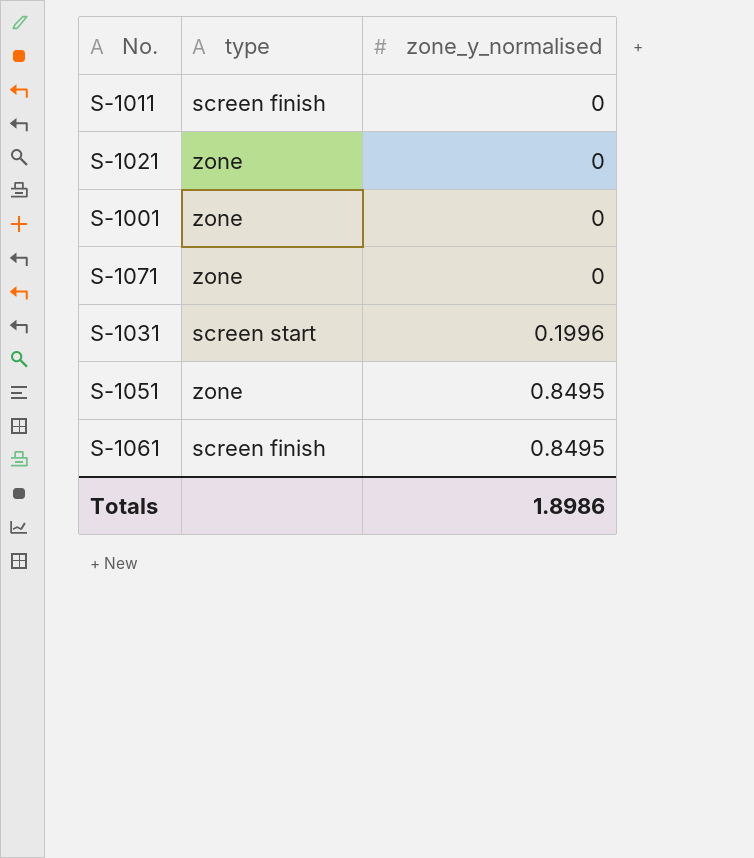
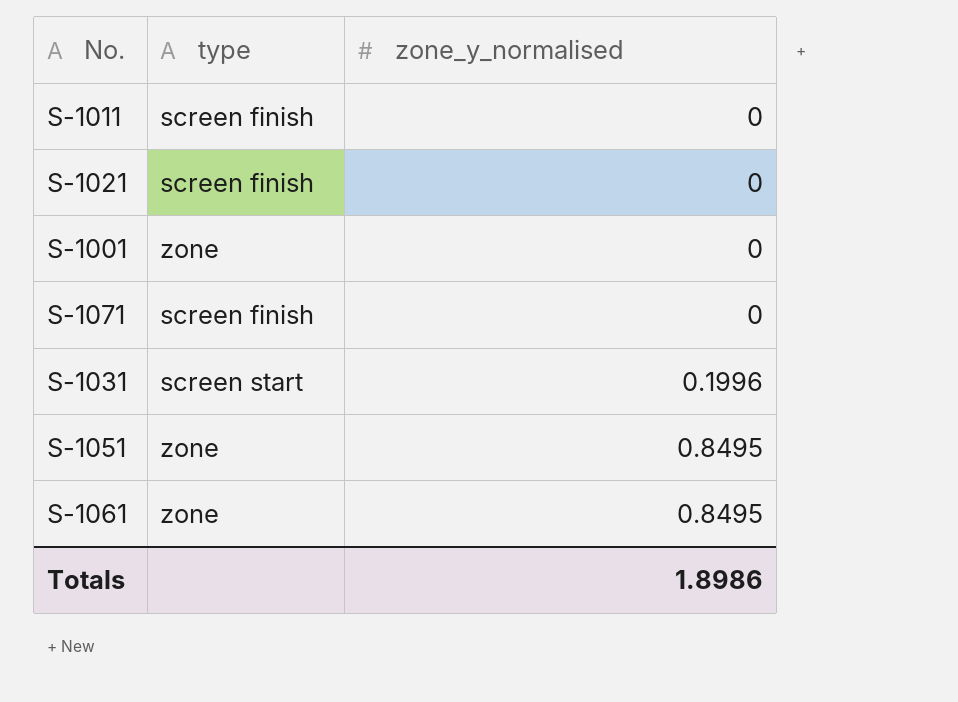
S-1021 | type: zone -> screen finish
S-1071 | type: zone -> screen finish
S-1061 | type: screen finish -> zone

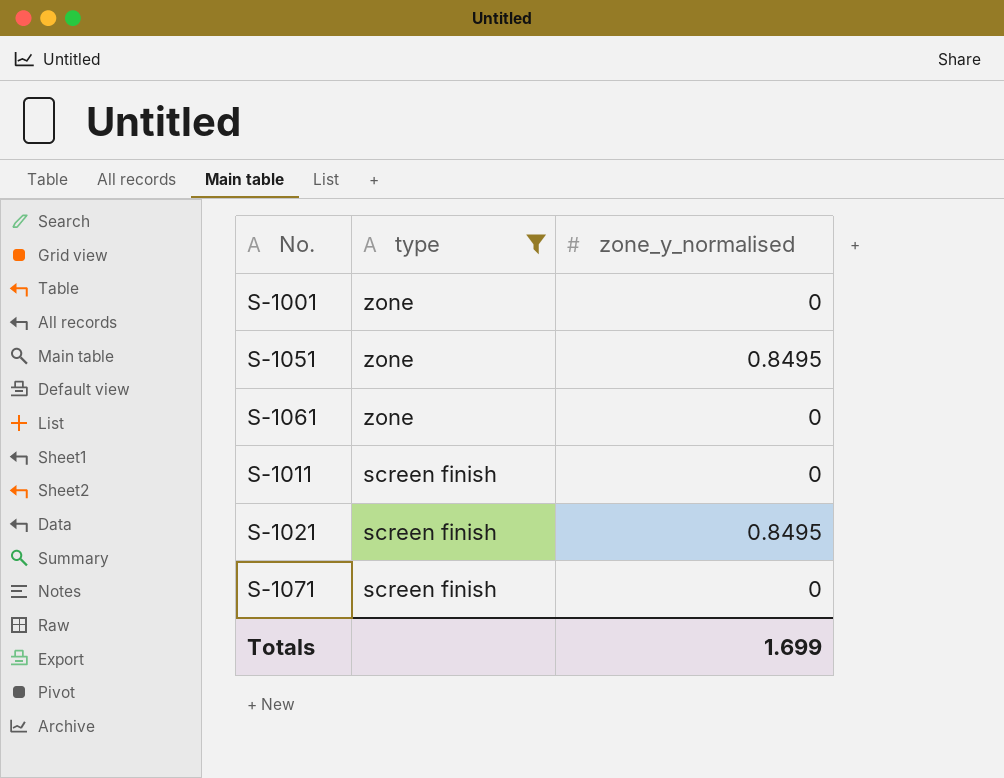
filter: none -> type != screen start
row order: zone_y_normalised ascending -> type descending
S-1061 | zone_y_normalised: 0.8495 -> 0
S-1021 | zone_y_normalised: 0 -> 0.8495
Totals | zone_y_normalised: 1.8986 -> 1.699

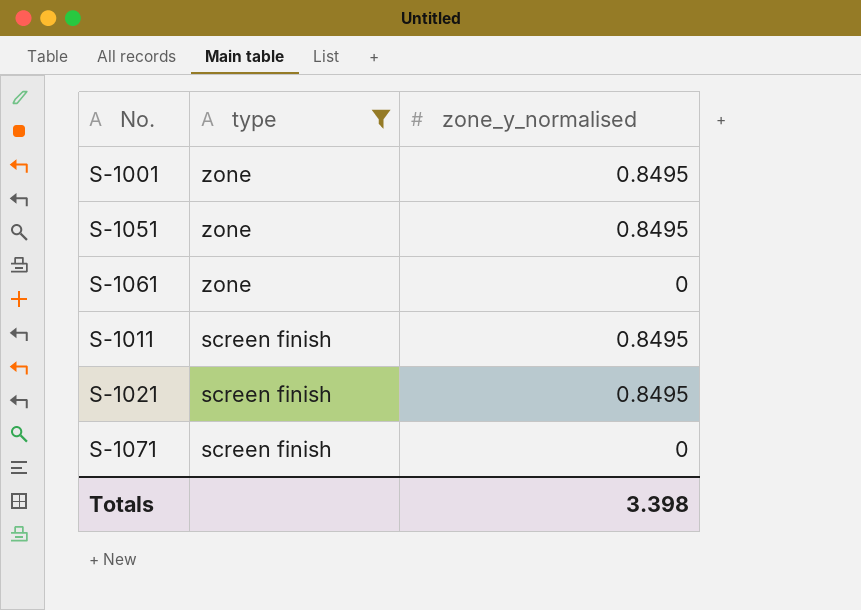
S-1001 | zone_y_normalised: 0 -> 0.8495
S-1011 | zone_y_normalised: 0 -> 0.8495
Totals | zone_y_normalised: 1.699 -> 3.398

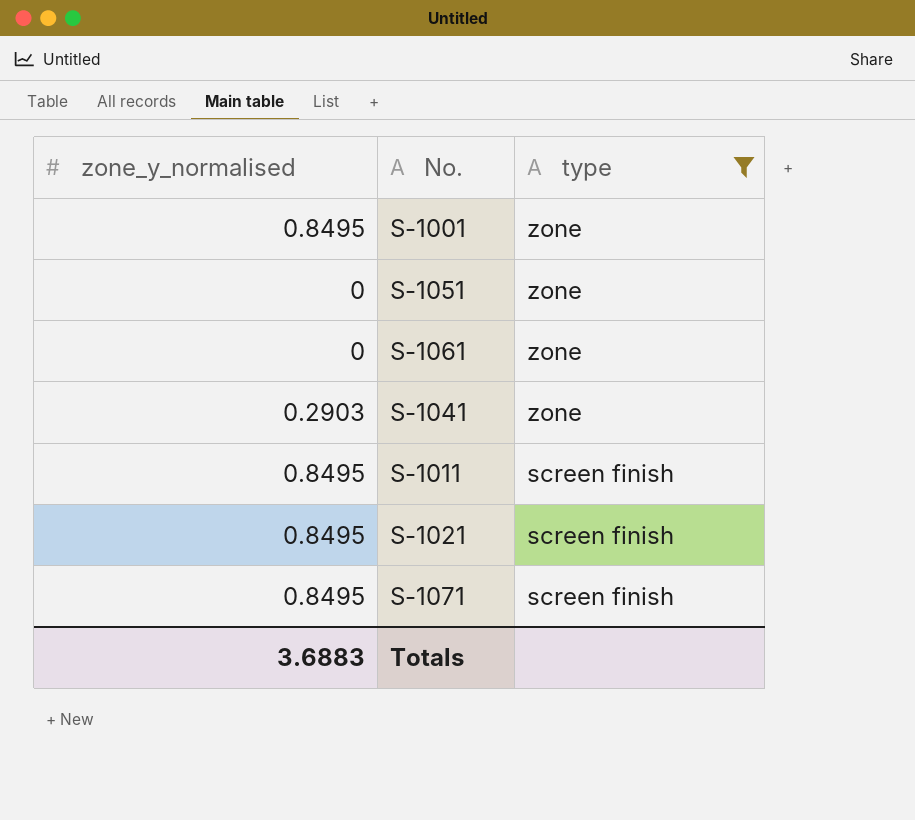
column zone_y_normalised | position: 3 -> 1
S-1051 | zone_y_normalised: 0.8495 -> 0
row S-1041: none -> 0.2903 | zone
S-1071 | zone_y_normalised: 0 -> 0.8495
Totals | zone_y_normalised: 3.398 -> 3.6883

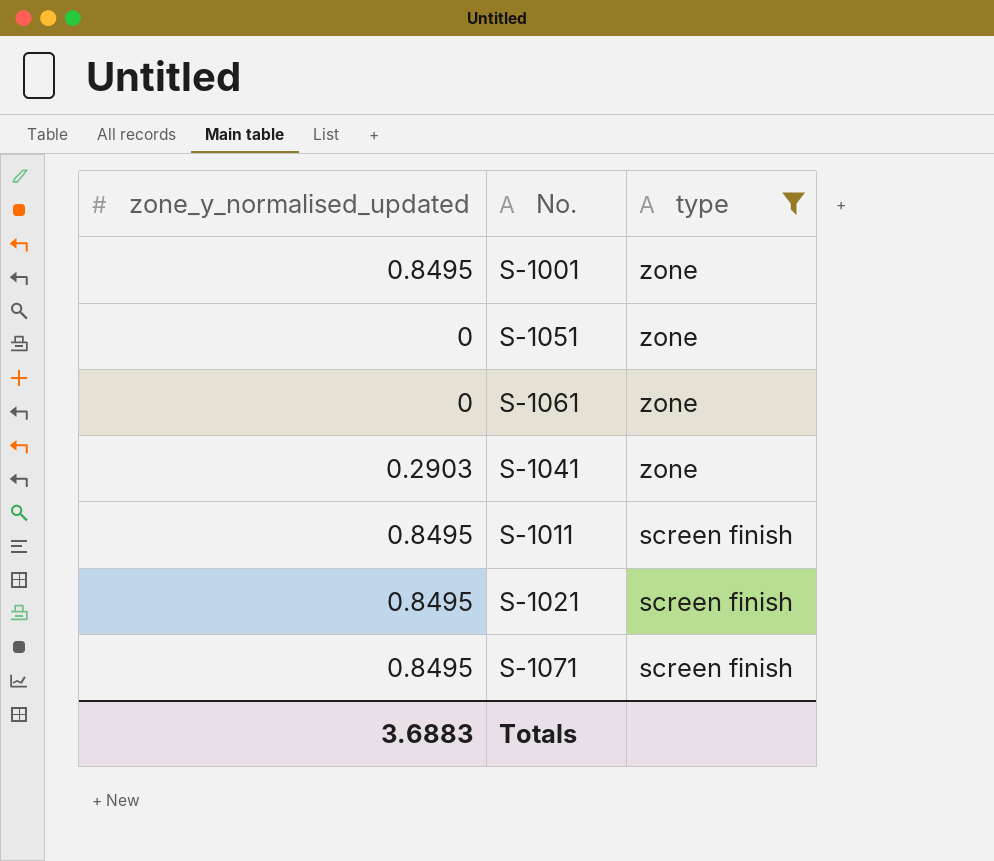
column name: zone_y_normalised -> zone_y_normalised_updated

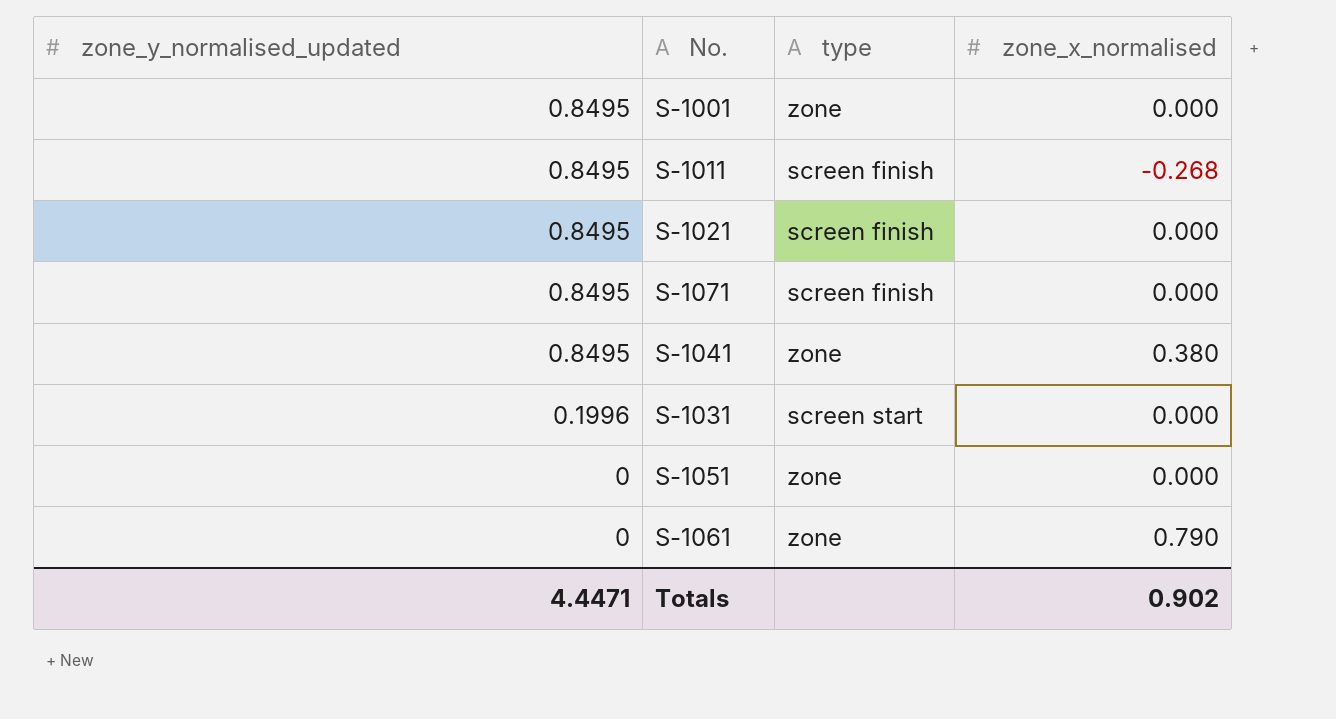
filter: type != screen start -> none
row order: type descending -> zone_y_normalised_updated descending
column zone_x_normalised | position: none -> 4
S-1041 | zone_y_normalised_updated: 0.2903 -> 0.8495
Totals | zone_y_normalised_updated: 3.6883 -> 4.4471

